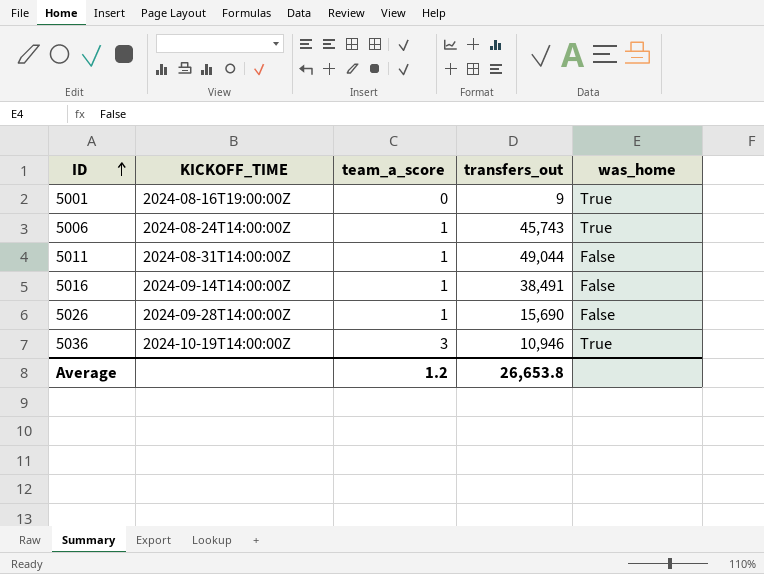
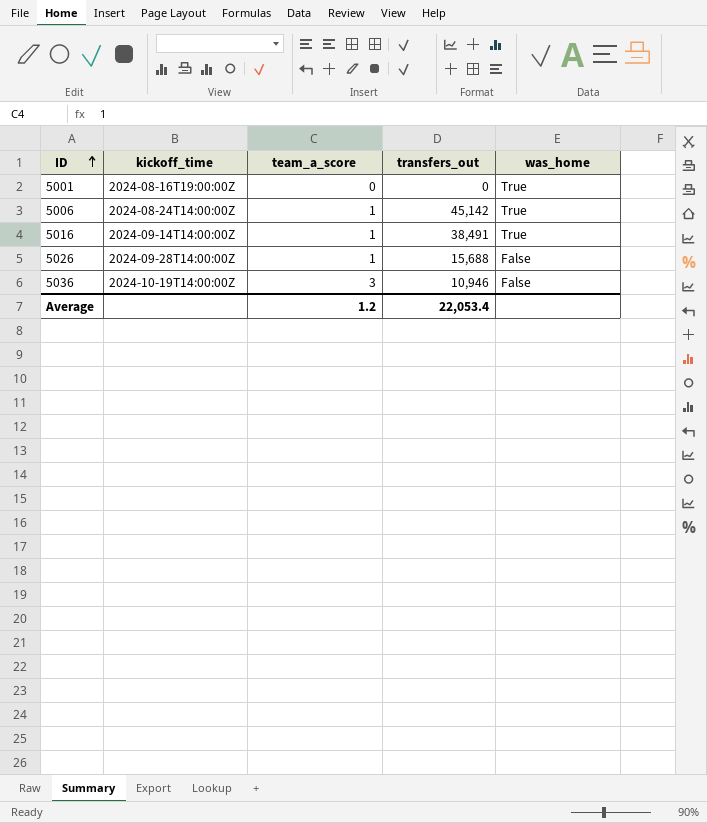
column name: KICKOFF_TIME -> kickoff_time
row 5011: 2024-08-31T14:00:00Z | 1 | 49,044 | False -> none
5001 | transfers_out: 9 -> 0
5006 | transfers_out: 45,743 -> 45,142
5016 | was_home: False -> True
5026 | transfers_out: 15,690 -> 15,688
5036 | was_home: True -> False
Average | transfers_out: 26,653.8 -> 22,053.4

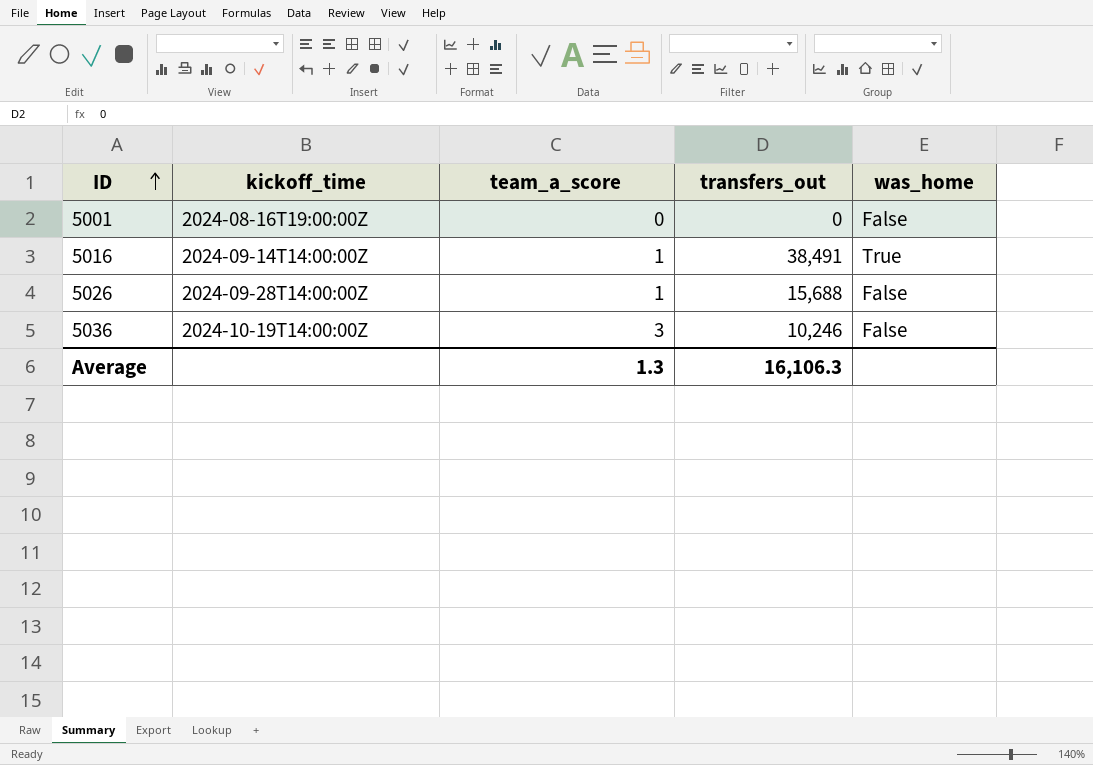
row 5006: 2024-08-24T14:00:00Z | 1 | 45,142 | True -> none
5001 | was_home: True -> False
5036 | transfers_out: 10,946 -> 10,246
Average | team_a_score: 1.2 -> 1.3
Average | transfers_out: 22,053.4 -> 16,106.3

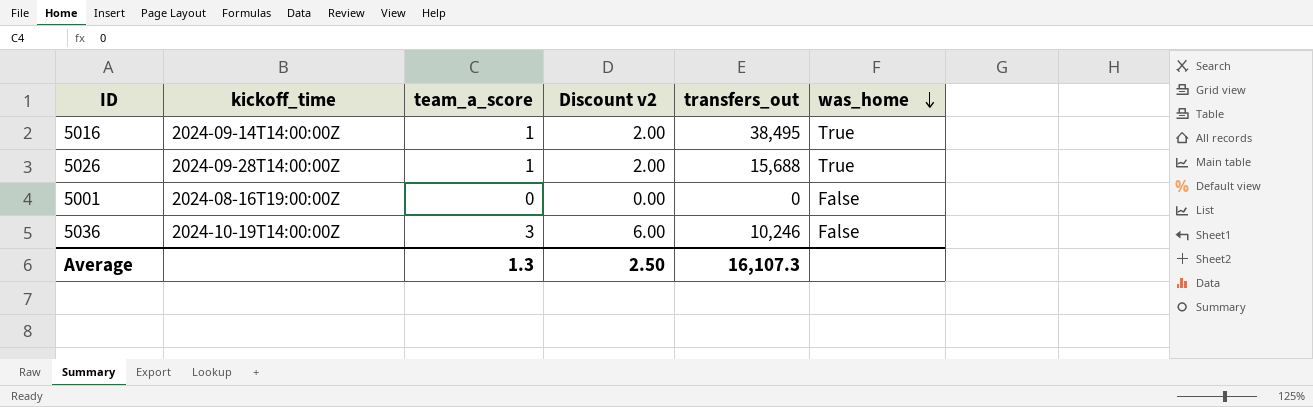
row order: ID ascending -> was_home descending
column Discount v2 | formula: none -> [team_a_score] * 2
5016 | transfers_out: 38,491 -> 38,495
5026 | was_home: False -> True
Average | transfers_out: 16,106.3 -> 16,107.3

